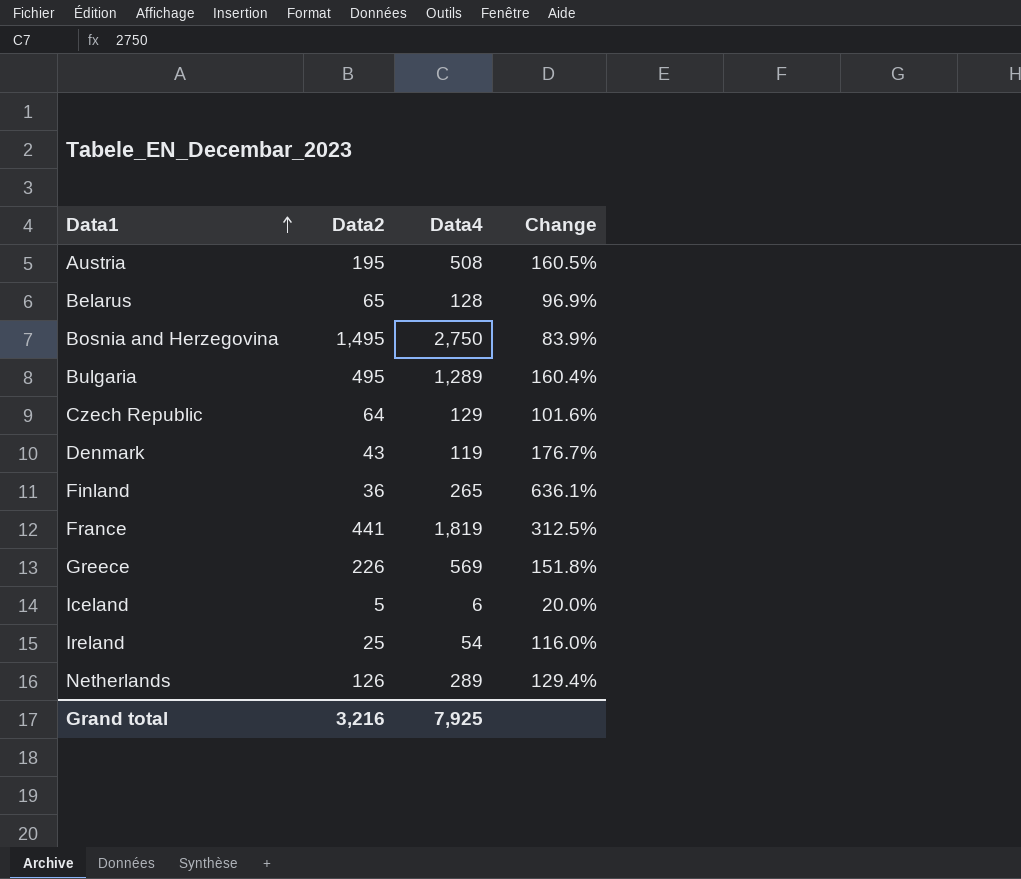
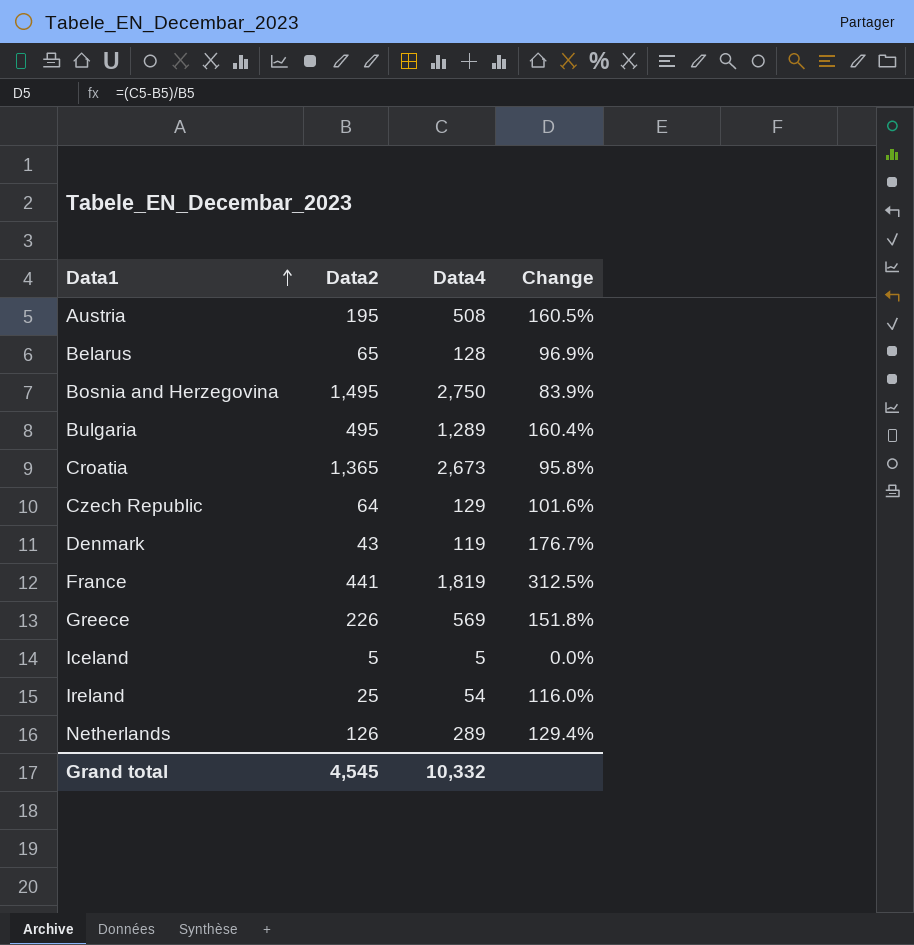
row Finland: 36 | 265 | 636.1% -> none
row Croatia: none -> 1,365 | 2,673 | 95.8%
Iceland | Data4: 6 -> 5
Iceland | Change: 20.0% -> 0.0%
Grand total | Data2: 3,216 -> 4,545
Grand total | Data4: 7,925 -> 10,332

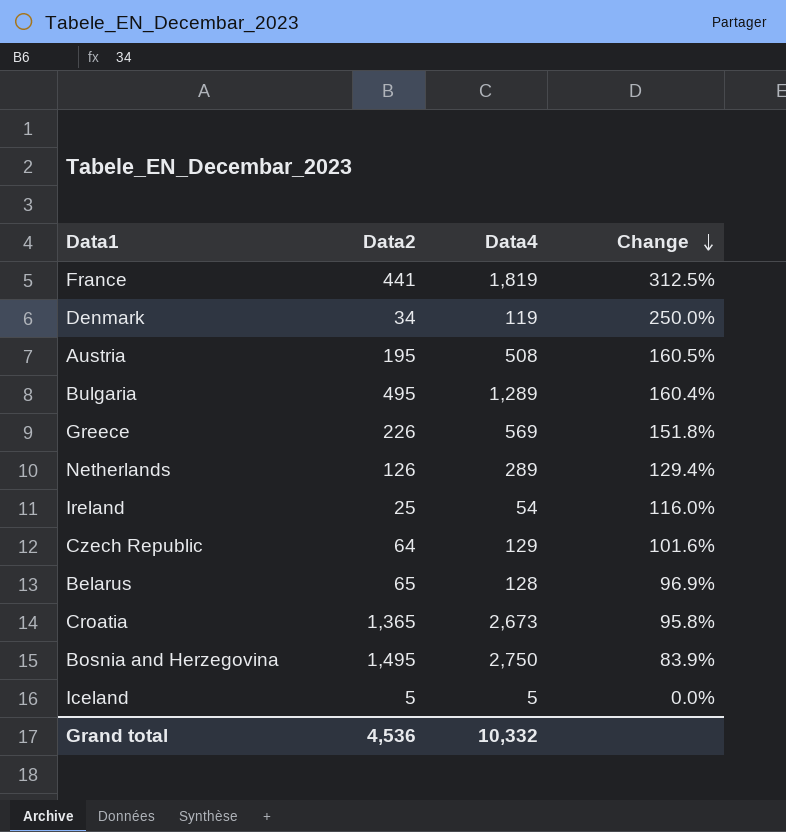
row order: Data1 ascending -> Change descending
Denmark | Data2: 43 -> 34
Denmark | Change: 176.7% -> 250.0%
Grand total | Data2: 4,545 -> 4,536

